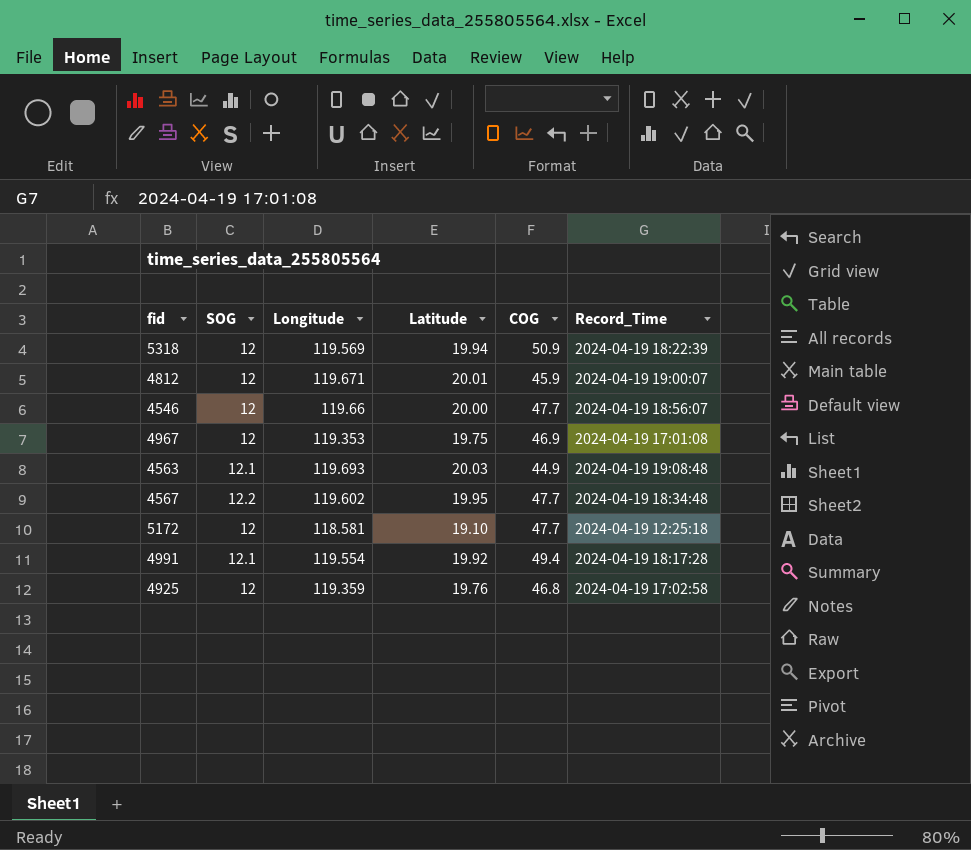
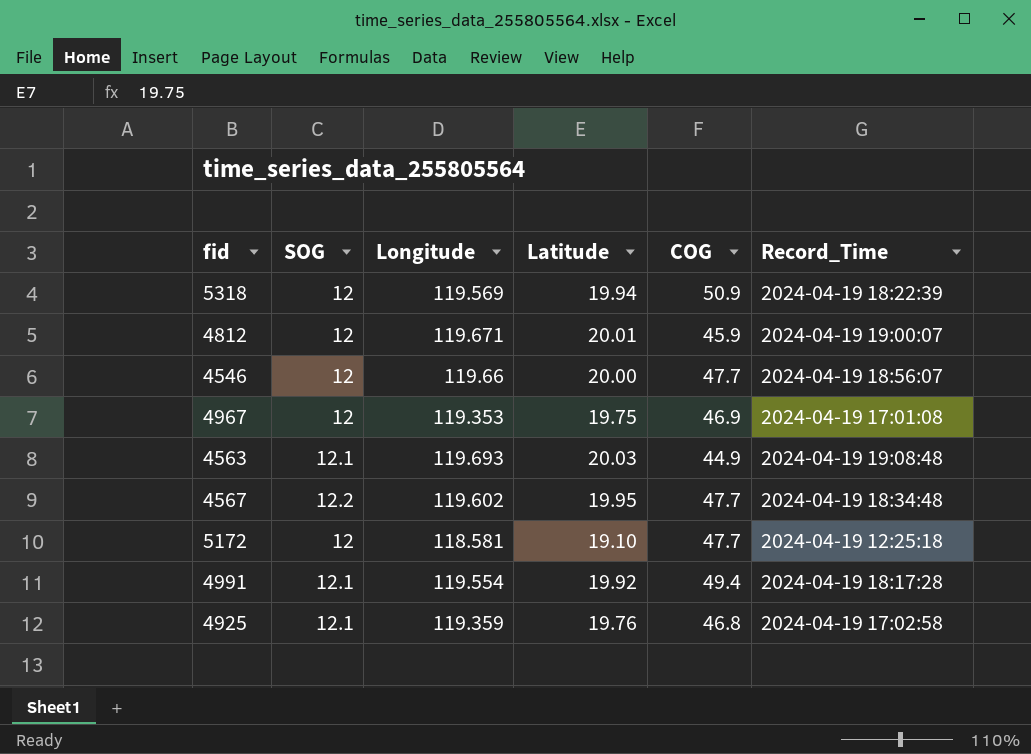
4925 | SOG: 12 -> 12.1

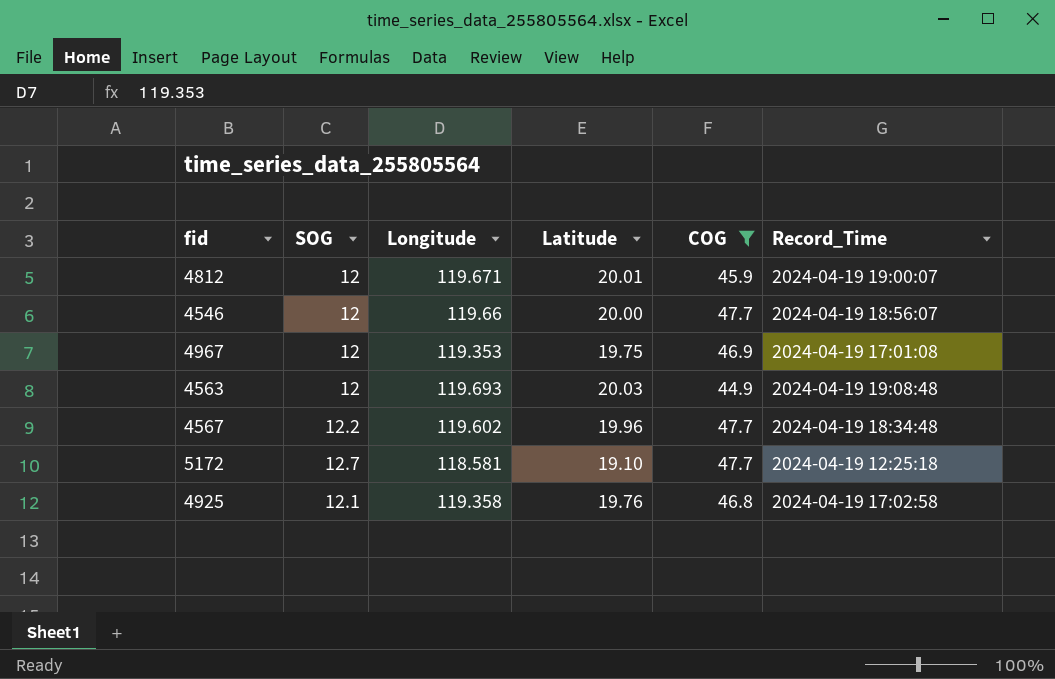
filter: none -> COG <= 47.7
4563 | SOG: 12.1 -> 12
4567 | Latitude: 19.95 -> 19.96
5172 | SOG: 12 -> 12.7
4925 | Longitude: 119.359 -> 119.358

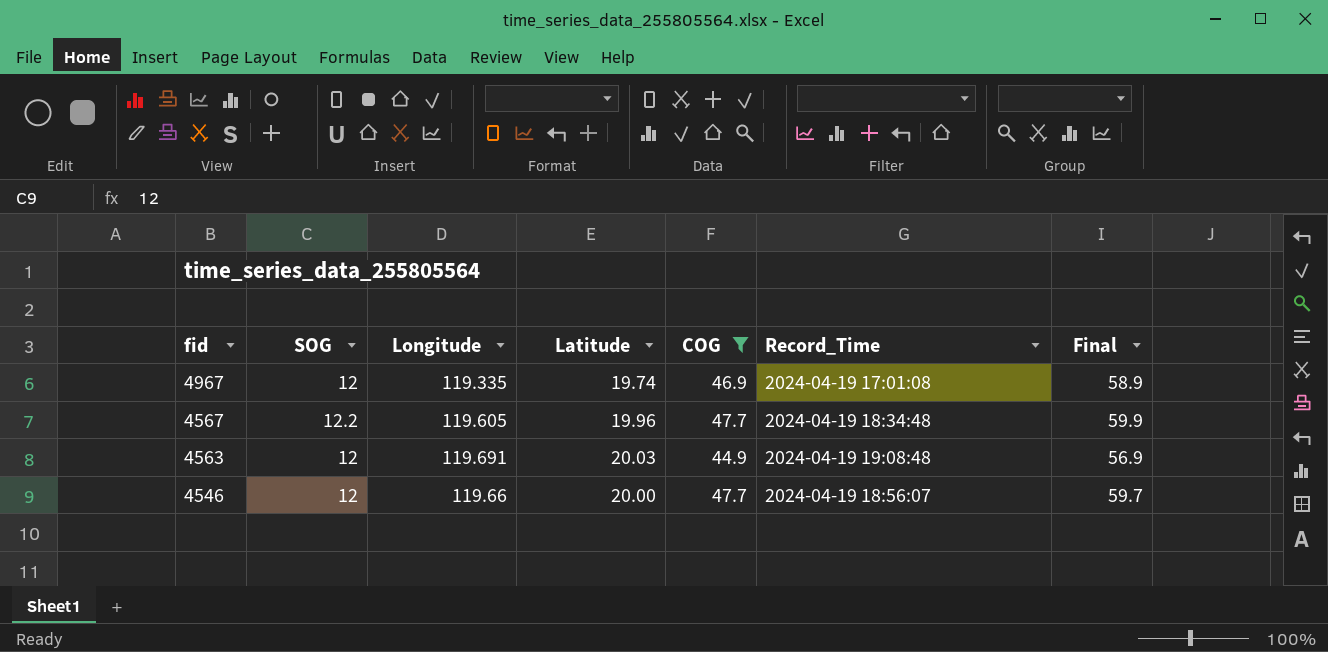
row order: none -> fid descending
column Final | formula: none -> [SOG] + [COG]
row 4812: 12 | 119.671 | 20.01 | 45.9 | 2024-04-19 19:00:07 -> none
row 5172: 12.7 | 118.581 | 19.10 | 47.7 | 2024-04-19 12:25:18 -> none
row 4925: 12.1 | 119.358 | 19.76 | 46.8 | 2024-04-19 17:02:58 -> none
4967 | Longitude: 119.353 -> 119.335
4967 | Latitude: 19.75 -> 19.74
4567 | Longitude: 119.602 -> 119.605
4563 | Longitude: 119.693 -> 119.691

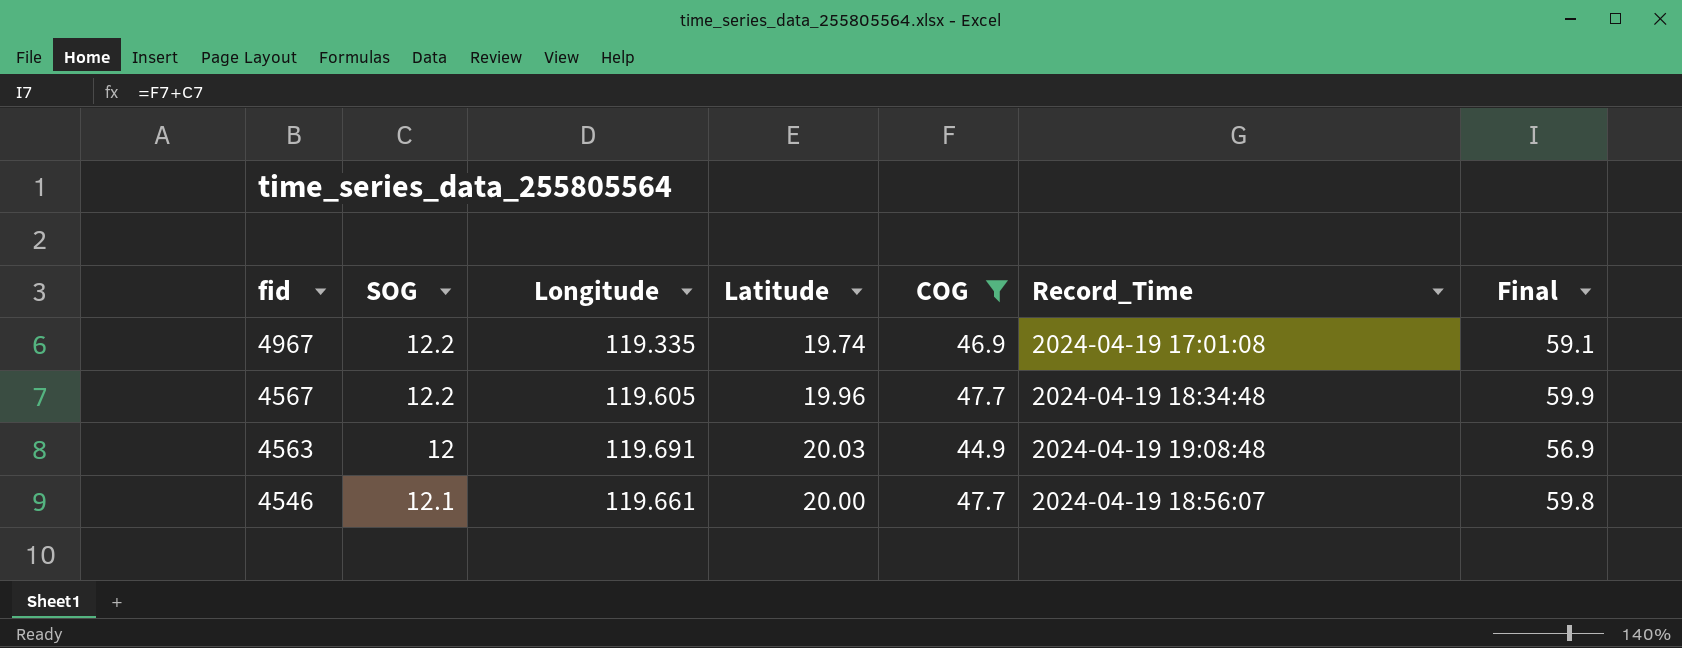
4967 | SOG: 12 -> 12.2
4967 | Final: 58.9 -> 59.1
4546 | SOG: 12 -> 12.1
4546 | Longitude: 119.66 -> 119.661
4546 | Final: 59.7 -> 59.8

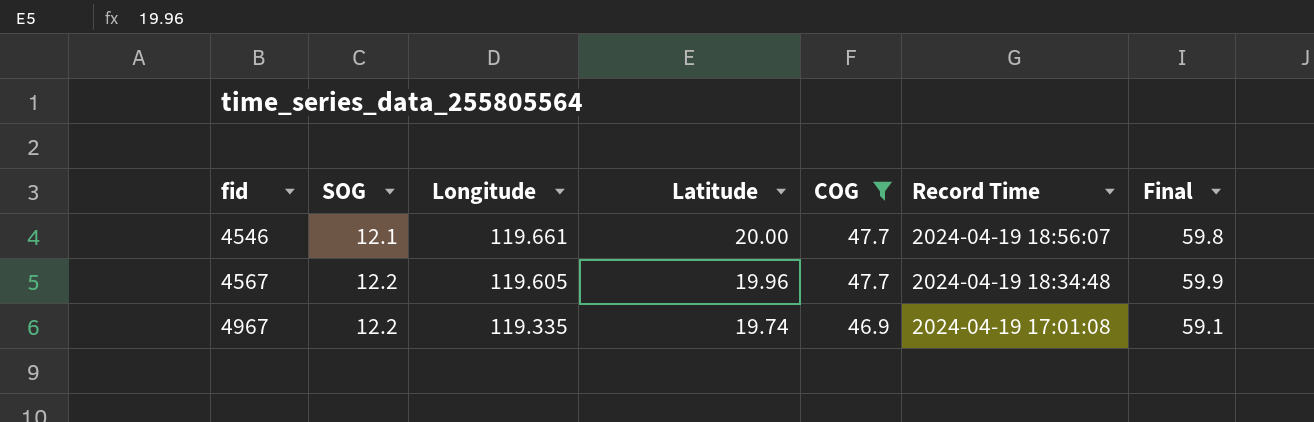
row order: fid descending -> fid ascending
column name: Record_Time -> Record Time
row 4563: 12 | 119.691 | 20.03 | 44.9 | 2024-04-19 19:08:48 | 56.9 -> none

